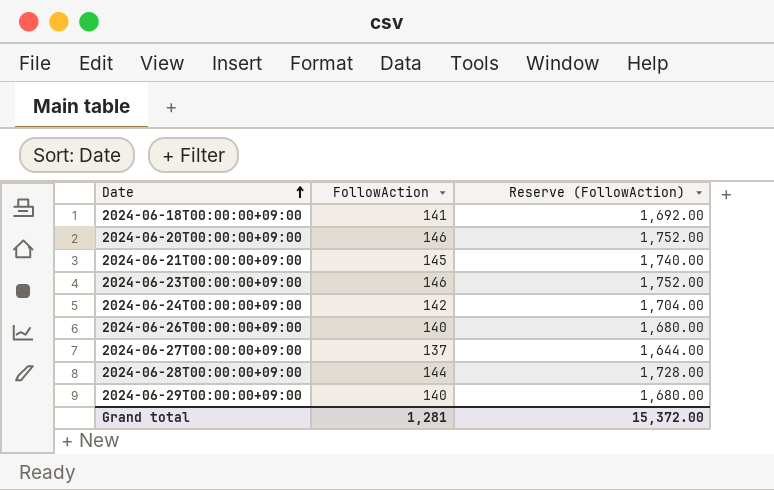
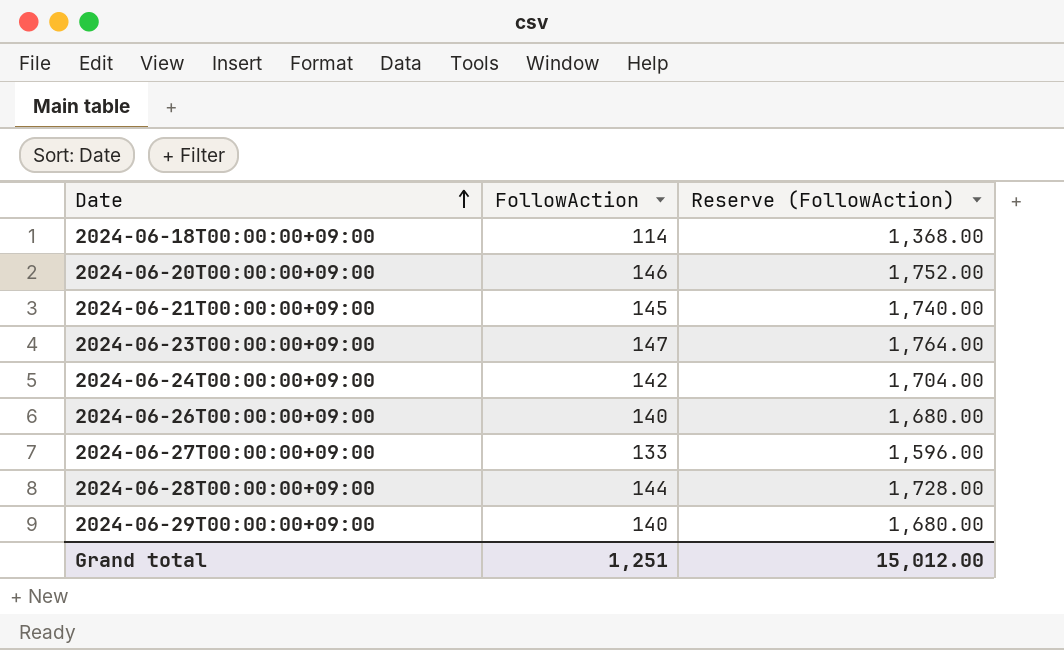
2024-06-18T00:00:00+09:00 | FollowAction: 141 -> 114
2024-06-18T00:00:00+09:00 | Reserve (FollowAction): 1,692.00 -> 1,368.00
2024-06-23T00:00:00+09:00 | FollowAction: 146 -> 147
2024-06-23T00:00:00+09:00 | Reserve (FollowAction): 1,752.00 -> 1,764.00
2024-06-27T00:00:00+09:00 | FollowAction: 137 -> 133
2024-06-27T00:00:00+09:00 | Reserve (FollowAction): 1,644.00 -> 1,596.00
Grand total | FollowAction: 1,281 -> 1,251
Grand total | Reserve (FollowAction): 15,372.00 -> 15,012.00

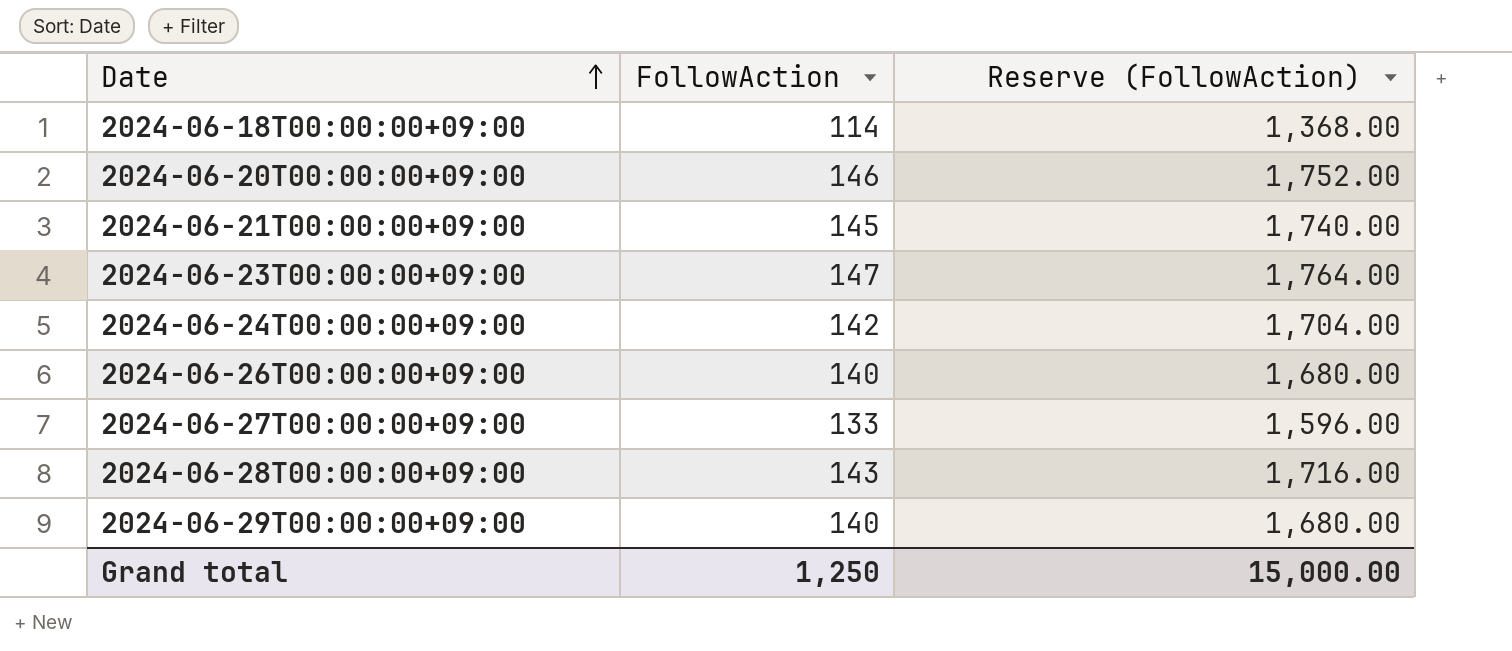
2024-06-28T00:00:00+09:00 | FollowAction: 144 -> 143
2024-06-28T00:00:00+09:00 | Reserve (FollowAction): 1,728.00 -> 1,716.00
Grand total | FollowAction: 1,251 -> 1,250
Grand total | Reserve (FollowAction): 15,012.00 -> 15,000.00

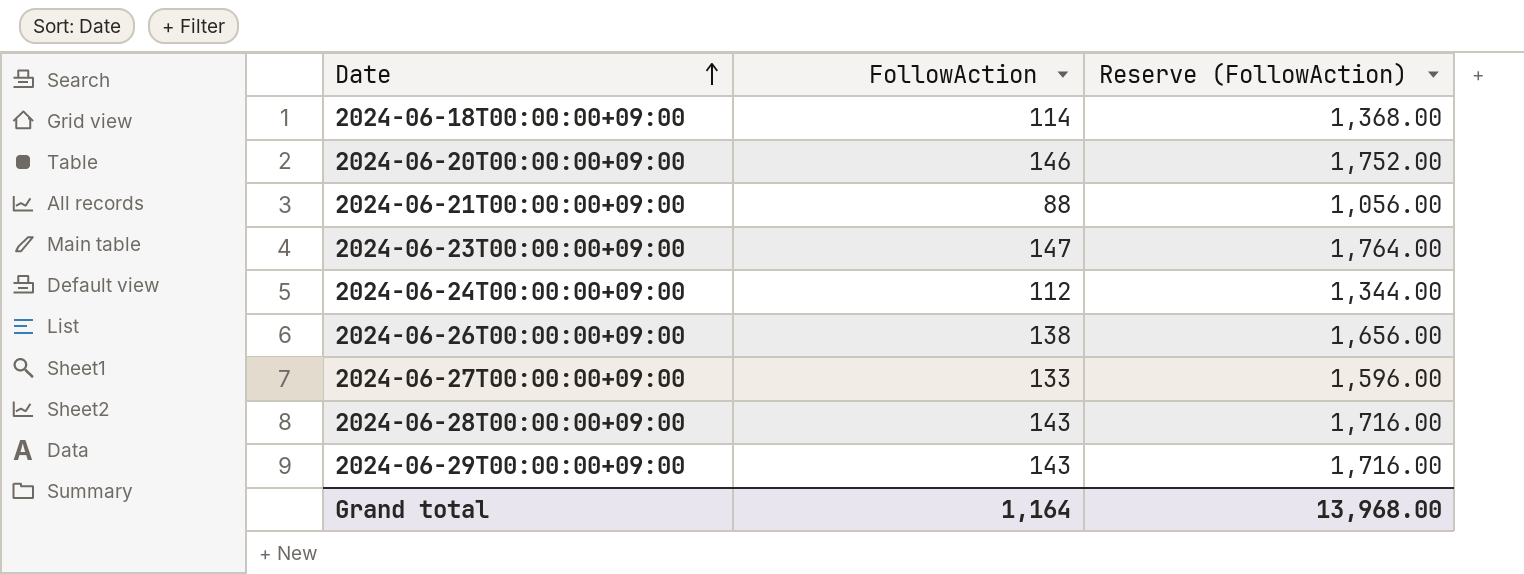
2024-06-21T00:00:00+09:00 | FollowAction: 145 -> 88
2024-06-21T00:00:00+09:00 | Reserve (FollowAction): 1,740.00 -> 1,056.00
2024-06-24T00:00:00+09:00 | FollowAction: 142 -> 112
2024-06-24T00:00:00+09:00 | Reserve (FollowAction): 1,704.00 -> 1,344.00
2024-06-26T00:00:00+09:00 | FollowAction: 140 -> 138
2024-06-26T00:00:00+09:00 | Reserve (FollowAction): 1,680.00 -> 1,656.00
2024-06-29T00:00:00+09:00 | FollowAction: 140 -> 143
2024-06-29T00:00:00+09:00 | Reserve (FollowAction): 1,680.00 -> 1,716.00
Grand total | FollowAction: 1,250 -> 1,164
Grand total | Reserve (FollowAction): 15,000.00 -> 13,968.00

